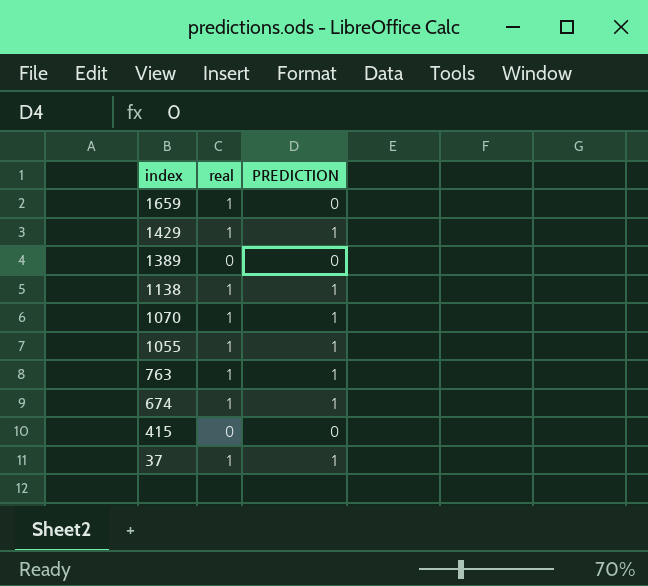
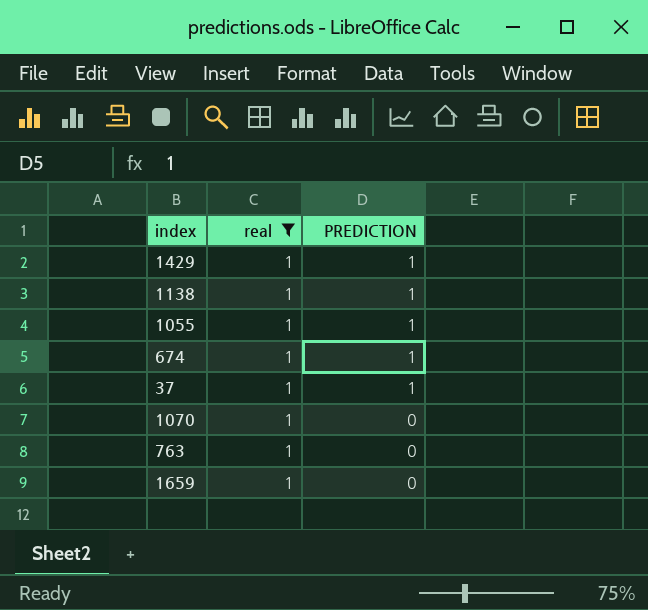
filter: none -> real = 1
row order: index descending -> PREDICTION descending
1070 | PREDICTION: 1 -> 0
763 | PREDICTION: 1 -> 0

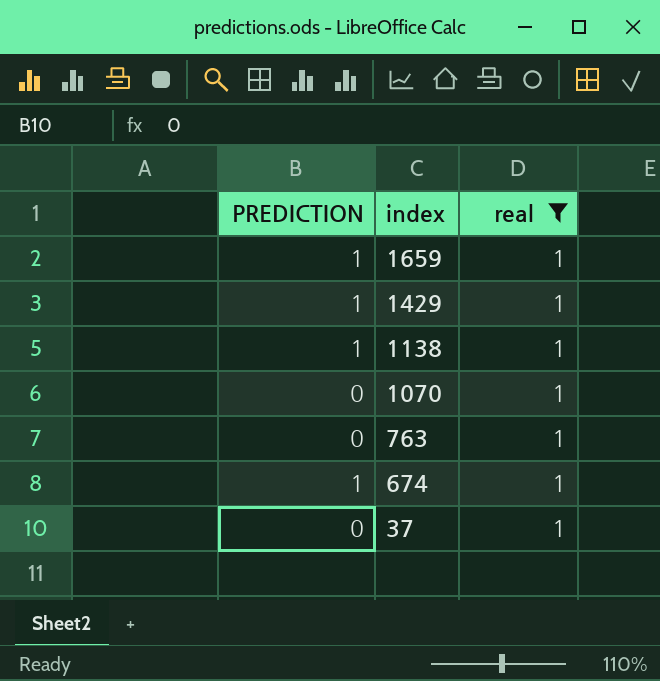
row order: PREDICTION descending -> index descending
column PREDICTION | position: 3 -> 1
row 1055: 1 | 1 -> none
1659 | PREDICTION: 0 -> 1
37 | PREDICTION: 1 -> 0

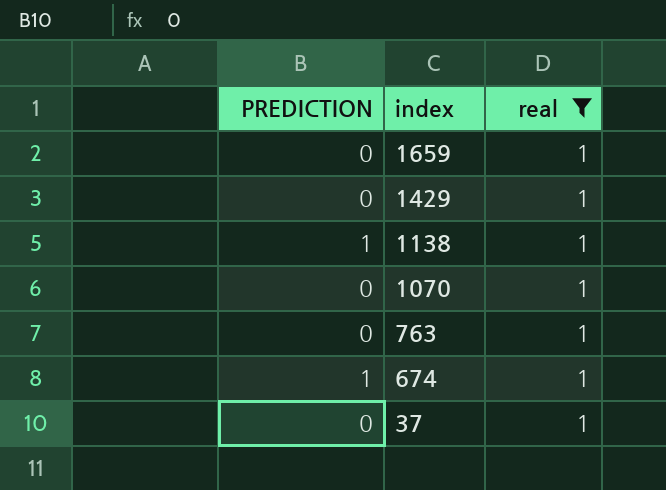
1659 | PREDICTION: 1 -> 0
1429 | PREDICTION: 1 -> 0

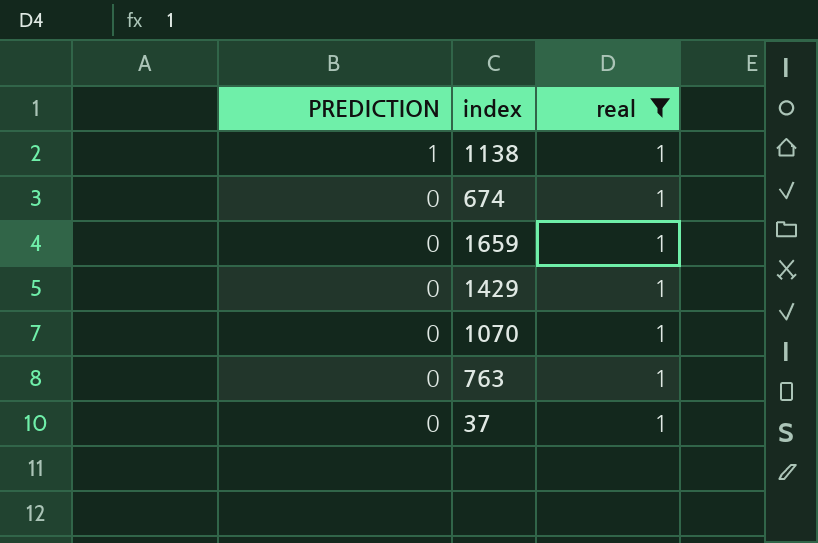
row order: index descending -> PREDICTION descending
674 | PREDICTION: 1 -> 0

